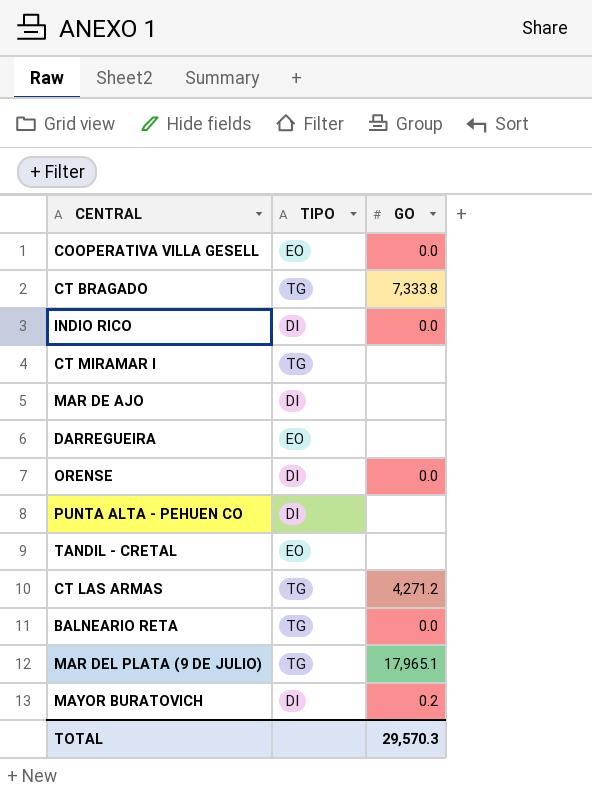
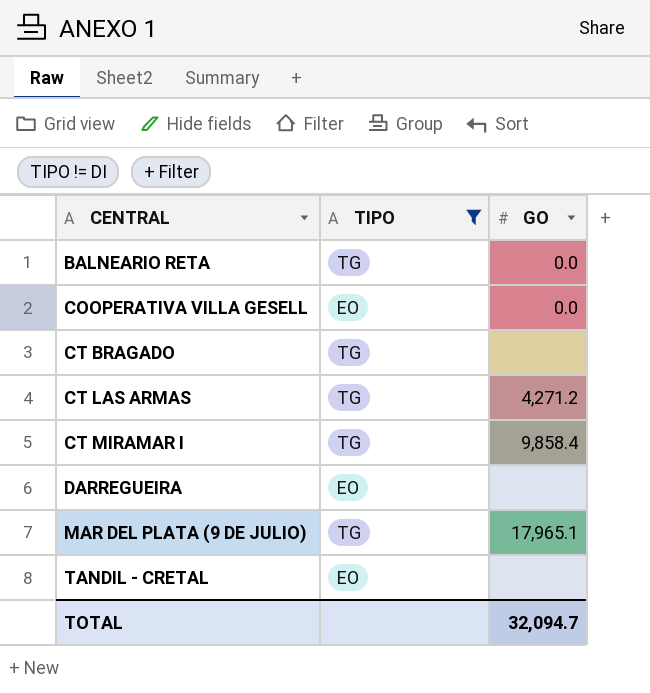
filter: none -> TIPO != DI
row order: none -> CENTRAL ascending
CT BRAGADO | GO: 7,333.8 -> none
CT MIRAMAR I | GO: none -> 9,858.4
TOTAL | GO: 29,570.3 -> 32,094.7

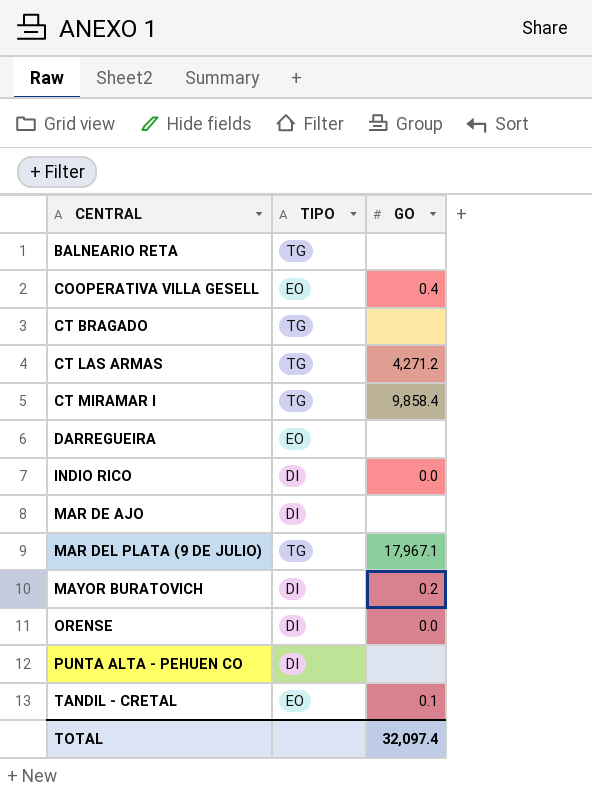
filter: TIPO != DI -> none
BALNEARIO RETA | GO: 0.0 -> none
COOPERATIVA VILLA GESELL | GO: 0.0 -> 0.4
MAR DEL PLATA (9 DE JULIO) | GO: 17,965.1 -> 17,967.1
TANDIL - CRETAL | GO: none -> 0.1
TOTAL | GO: 32,094.7 -> 32,097.4

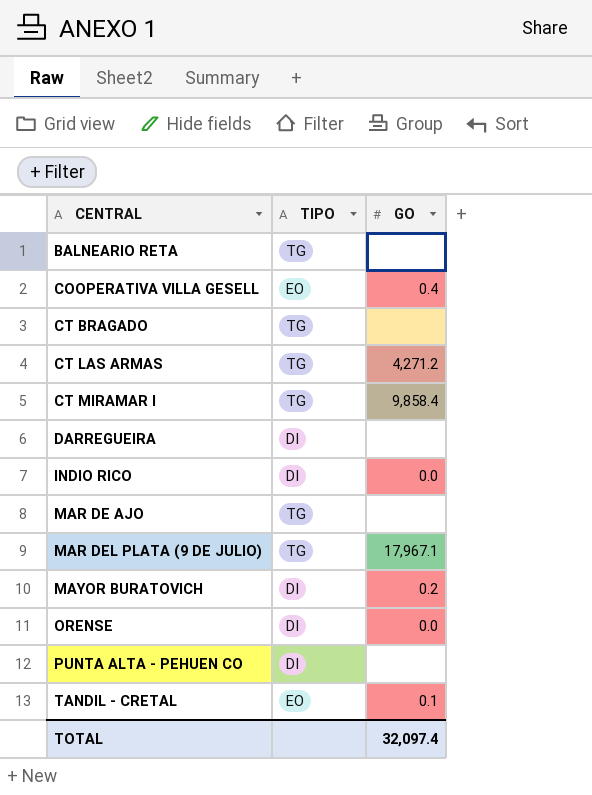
DARREGUEIRA | TIPO: EO -> DI
MAR DE AJO | TIPO: DI -> TG

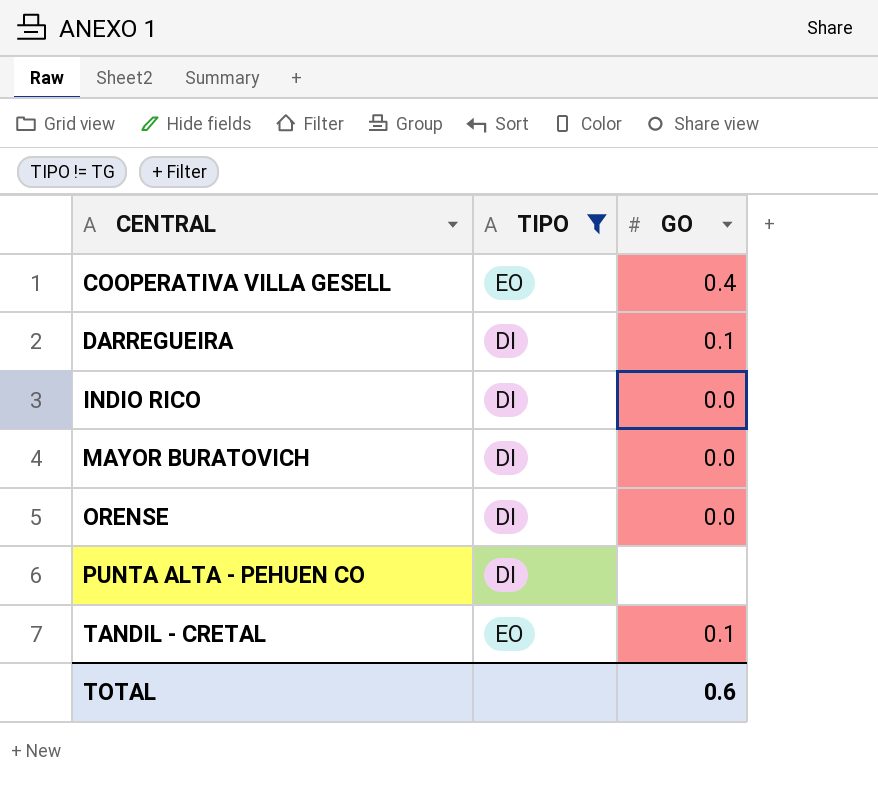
filter: none -> TIPO != TG
DARREGUEIRA | GO: none -> 0.1
MAYOR BURATOVICH | GO: 0.2 -> 0.0
TOTAL | GO: 32,097.4 -> 0.6

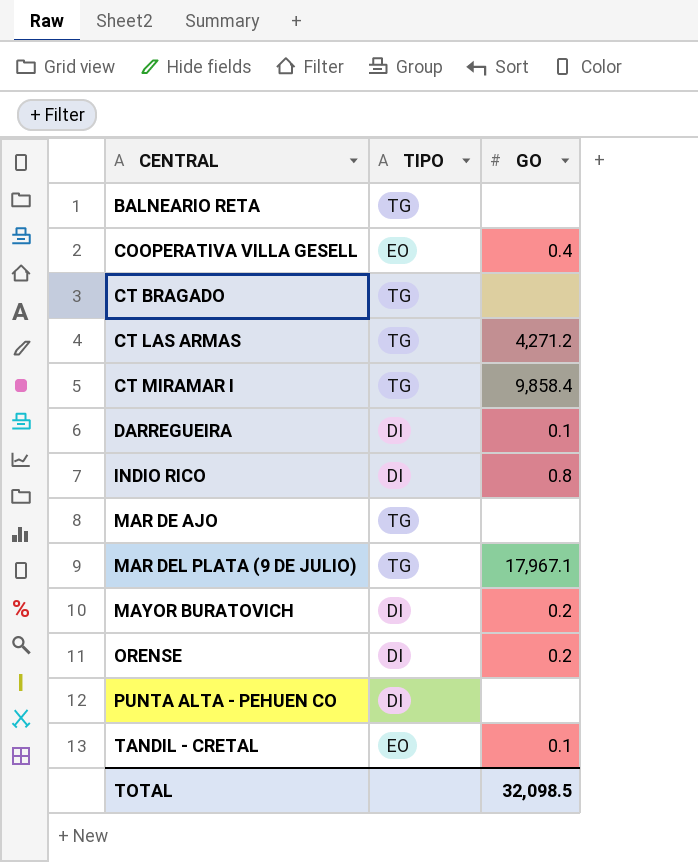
filter: TIPO != TG -> none
INDIO RICO | GO: 0.0 -> 0.8
MAYOR BURATOVICH | GO: 0.0 -> 0.2
ORENSE | GO: 0.0 -> 0.2
TOTAL | GO: 0.6 -> 32,098.5

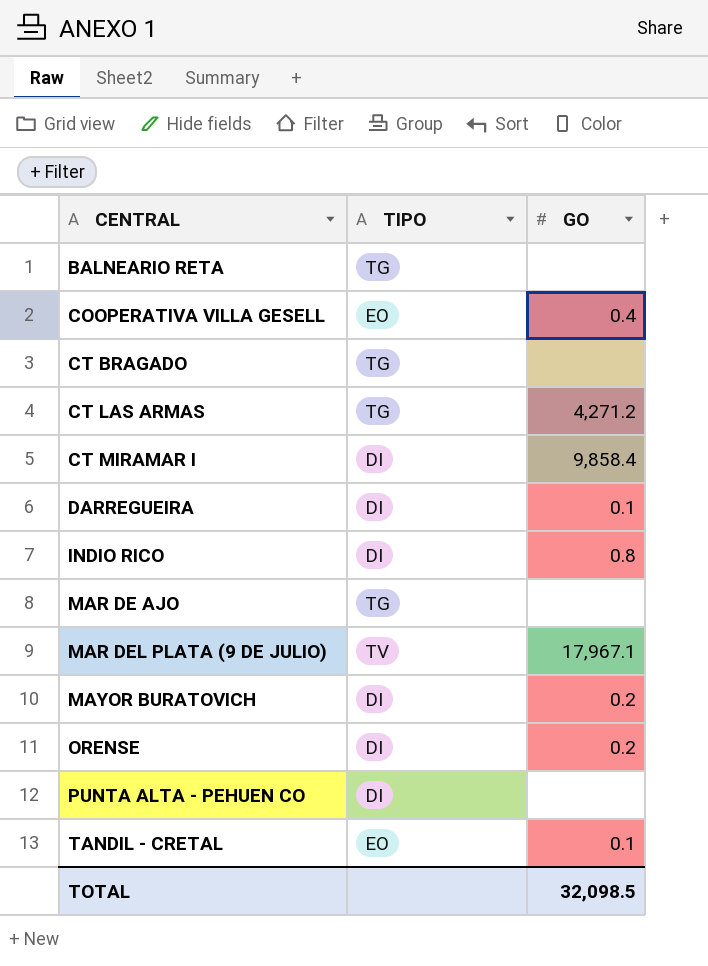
CT MIRAMAR I | TIPO: TG -> DI
MAR DEL PLATA (9 DE JULIO) | TIPO: TG -> TV

